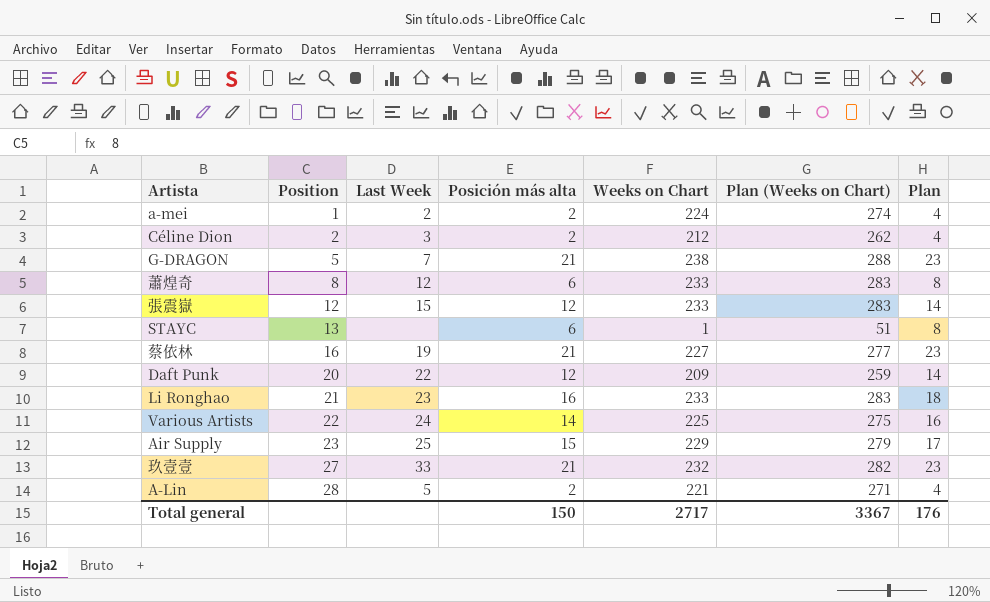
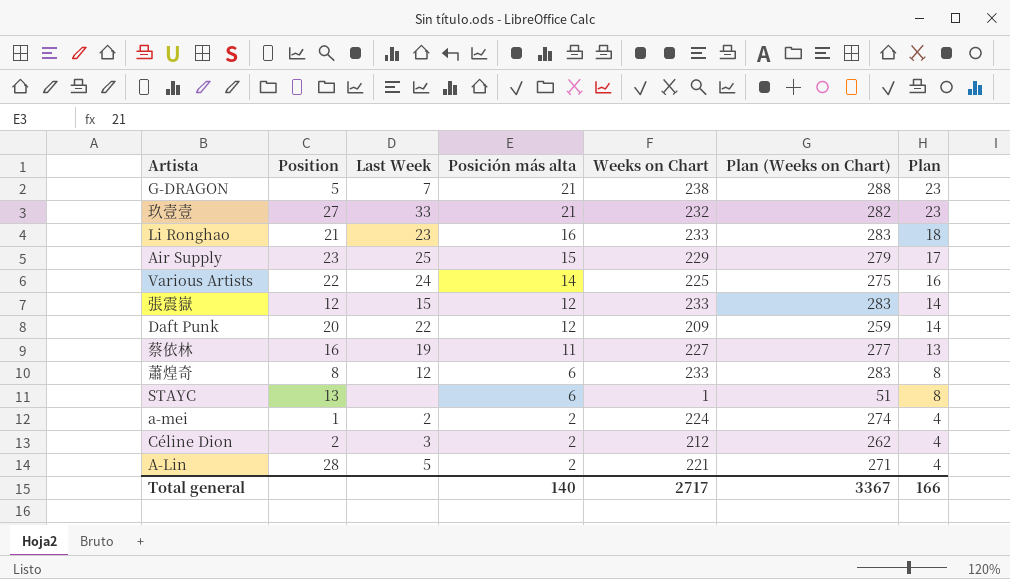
row order: Position ascending -> Posición más alta descending
蔡依林 | Posición más alta: 21 -> 11
蔡依林 | Plan: 23 -> 13
Total general | Posición más alta: 150 -> 140
Total general | Plan: 176 -> 166

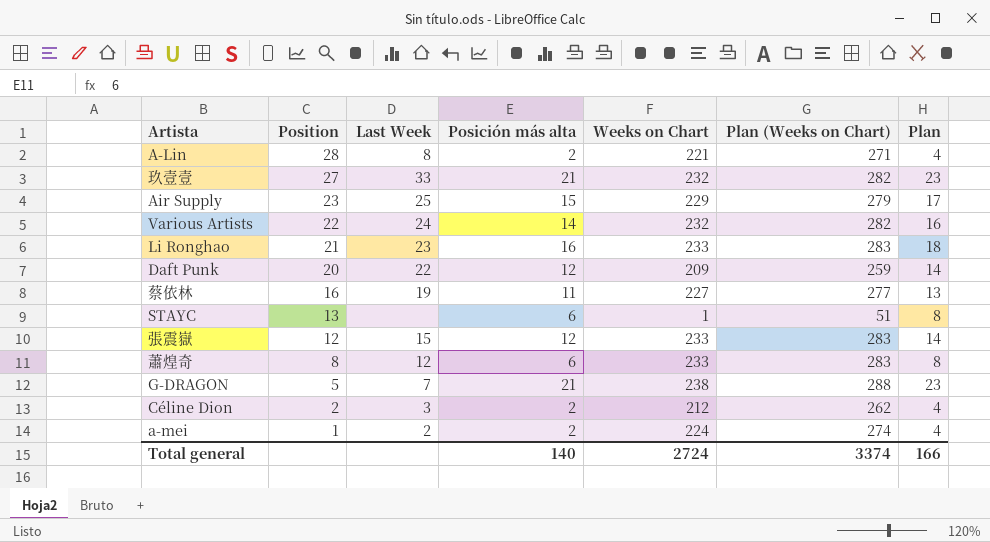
row order: Posición más alta descending -> Position descending
A-Lin | Last Week: 5 -> 8
Various Artists | Weeks on Chart: 225 -> 232
Various Artists | Plan (Weeks on Chart): 275 -> 282
Total general | Weeks on Chart: 2717 -> 2724
Total general | Plan (Weeks on Chart): 3367 -> 3374

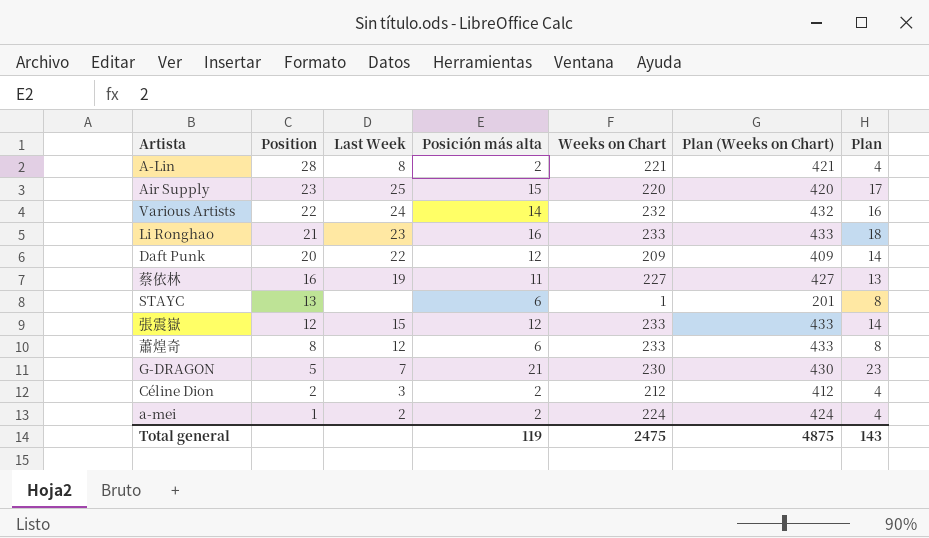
column Plan (Weeks on Chart) | formula: [Weeks on Chart] + 50 -> [Weeks on Chart] + 200
row 玖壹壹: 27 | 33 | 21 | 232 | 282 | 23 -> none
Air Supply | Weeks on Chart: 229 -> 220
G-DRAGON | Weeks on Chart: 238 -> 230
Total general | Posición más alta: 140 -> 119
Total general | Weeks on Chart: 2724 -> 2475
Total general | Plan (Weeks on Chart): 3374 -> 4875
Total general | Plan: 166 -> 143

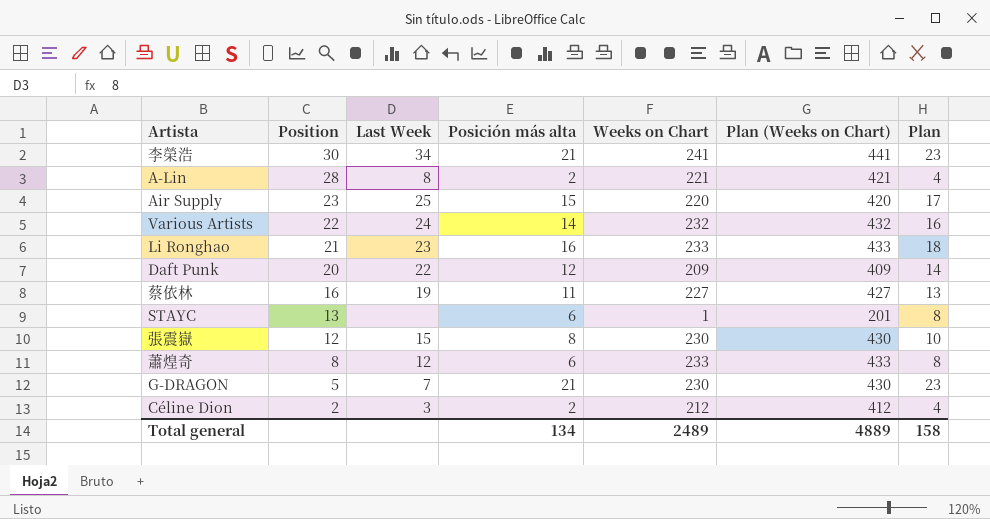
row a-mei: 1 | 2 | 2 | 224 | 424 | 4 -> none
row 李榮浩: none -> 30 | 34 | 21 | 241 | 441 | 23
張震嶽 | Posición más alta: 12 -> 8
張震嶽 | Weeks on Chart: 233 -> 230
張震嶽 | Plan (Weeks on Chart): 433 -> 430
張震嶽 | Plan: 14 -> 10
Total general | Posición más alta: 119 -> 134
Total general | Weeks on Chart: 2475 -> 2489
Total general | Plan (Weeks on Chart): 4875 -> 4889
Total general | Plan: 143 -> 158

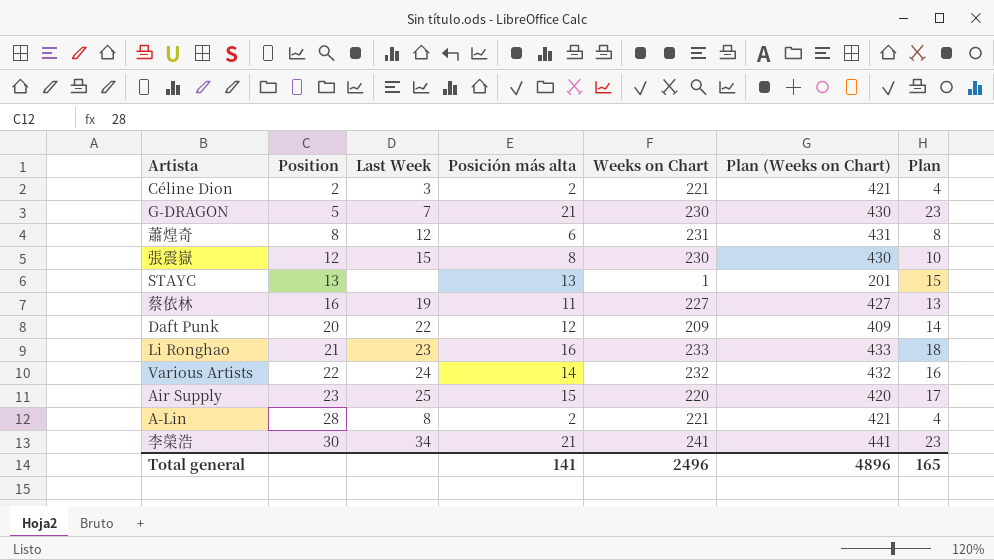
row order: Position descending -> Position ascending
Céline Dion | Weeks on Chart: 212 -> 221
Céline Dion | Plan (Weeks on Chart): 412 -> 421
蕭煌奇 | Weeks on Chart: 233 -> 231
蕭煌奇 | Plan (Weeks on Chart): 433 -> 431
STAYC | Posición más alta: 6 -> 13
STAYC | Plan: 8 -> 15
Total general | Posición más alta: 134 -> 141
Total general | Weeks on Chart: 2489 -> 2496
Total general | Plan (Weeks on Chart): 4889 -> 4896
Total general | Plan: 158 -> 165

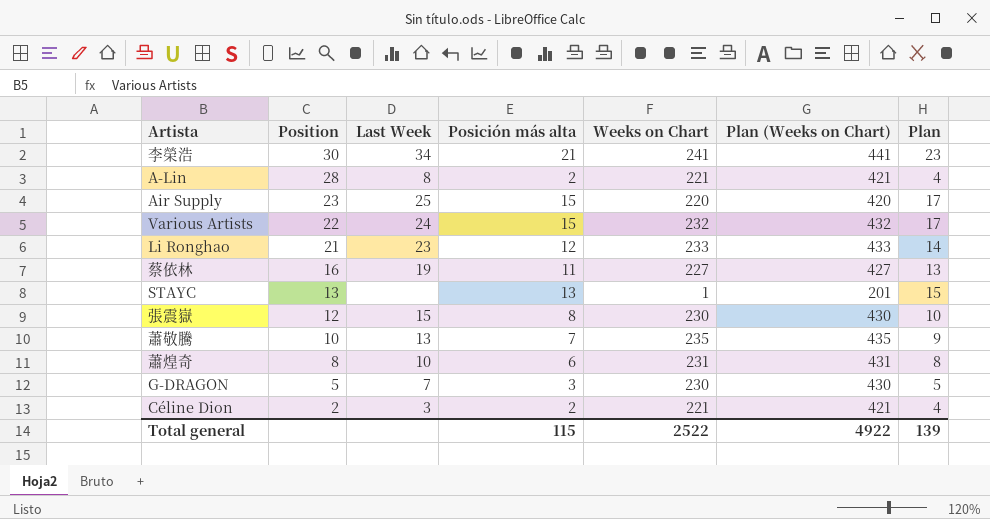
row order: Position ascending -> Position descending
row Daft Punk: 20 | 22 | 12 | 209 | 409 | 14 -> none
Various Artists | Posición más alta: 14 -> 15
Various Artists | Plan: 16 -> 17
Li Ronghao | Posición más alta: 16 -> 12
Li Ronghao | Plan: 18 -> 14
row 蕭敬騰: none -> 10 | 13 | 7 | 235 | 435 | 9
蕭煌奇 | Last Week: 12 -> 10
G-DRAGON | Posición más alta: 21 -> 3
G-DRAGON | Plan: 23 -> 5
Total general | Posición más alta: 141 -> 115
Total general | Weeks on Chart: 2496 -> 2522
Total general | Plan (Weeks on Chart): 4896 -> 4922
Total general | Plan: 165 -> 139

